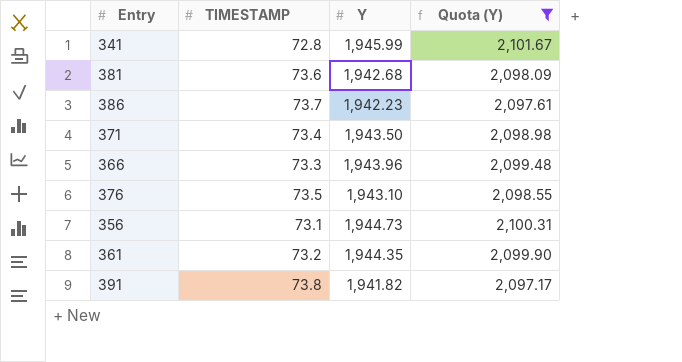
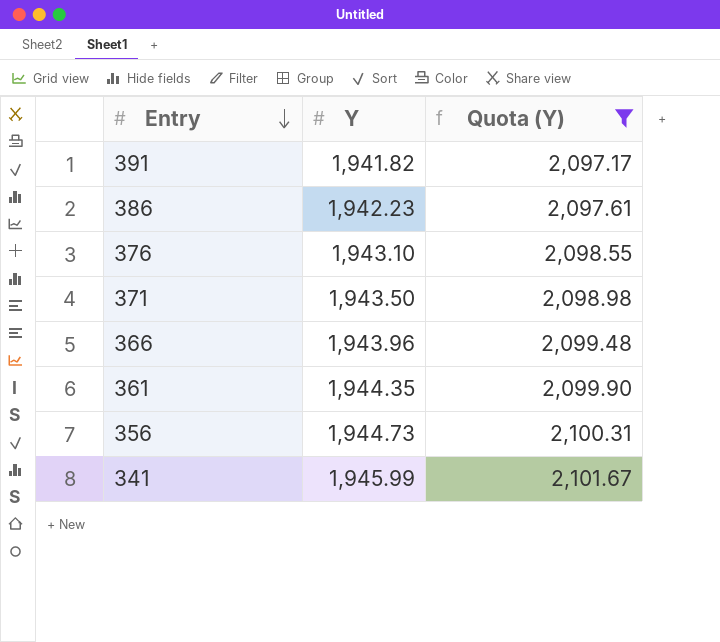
row order: none -> Entry descending
column TIMESTAMP | position: 2 -> none
row 381: 73.6 | 1,942.68 | 2,098.09 -> none

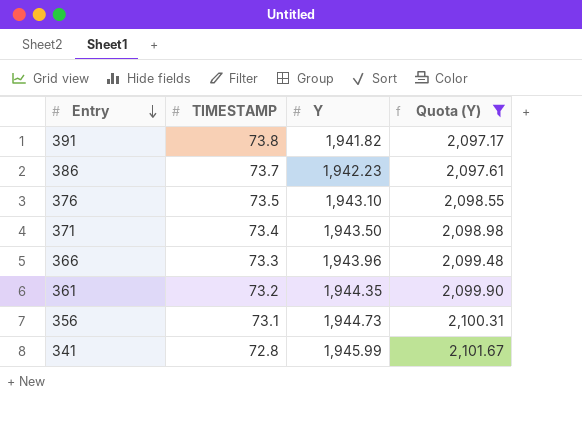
column TIMESTAMP | position: none -> 2

